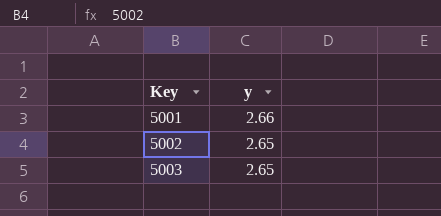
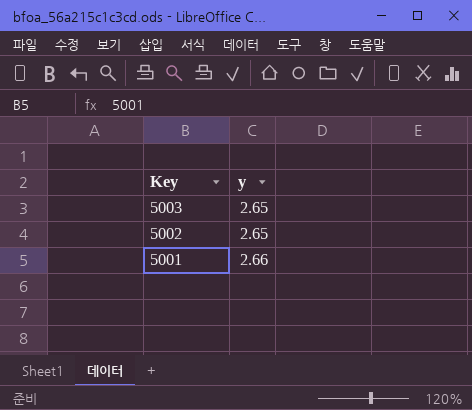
row order: Key ascending -> Key descending

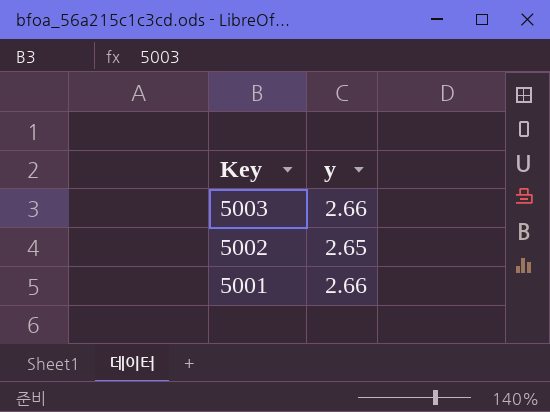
5003 | y: 2.65 -> 2.66

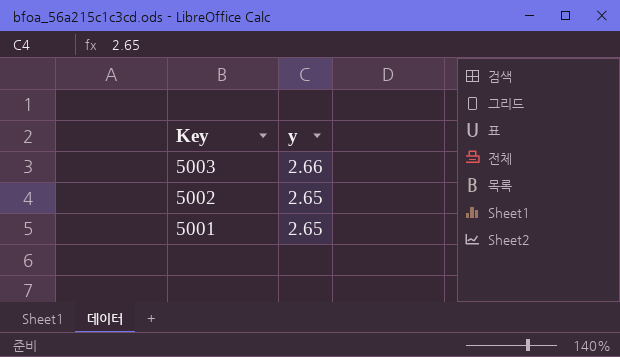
5001 | y: 2.66 -> 2.65

